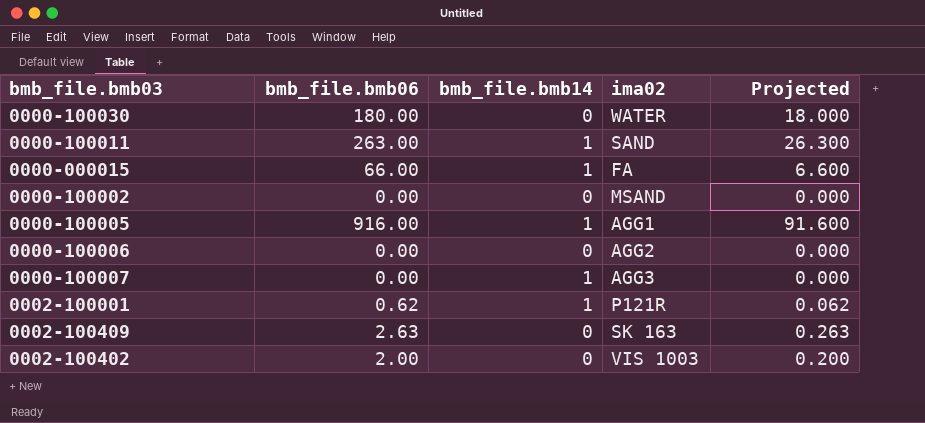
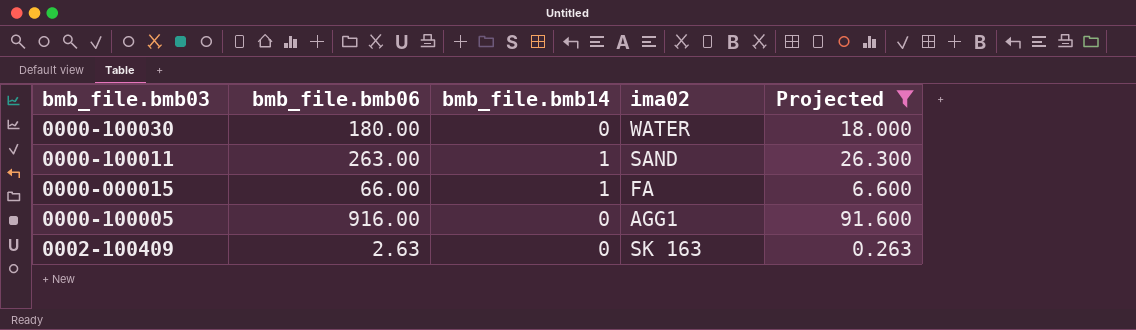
filter: none -> Projected >= 0.263
0000-100005 | bmb_file.bmb14: 1 -> 0

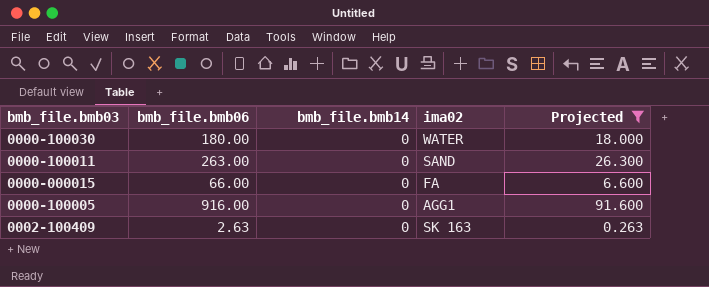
0000-100011 | bmb_file.bmb14: 1 -> 0
0000-000015 | bmb_file.bmb14: 1 -> 0

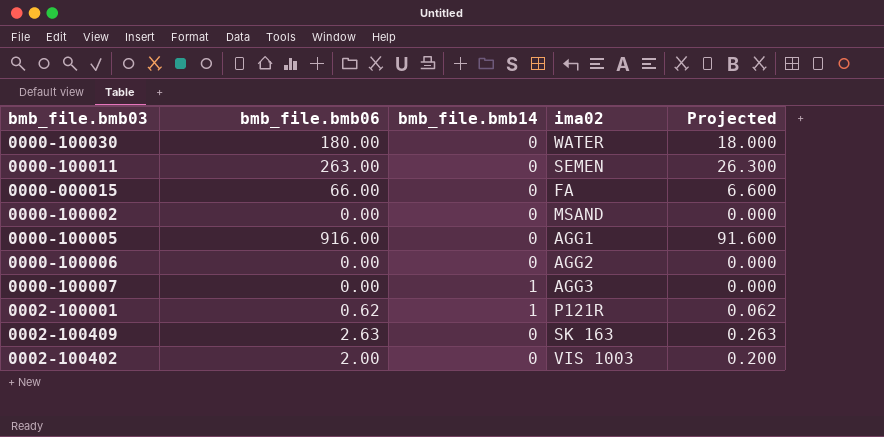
filter: Projected >= 0.263 -> none
0000-100011 | ima02: SAND -> SEMEN

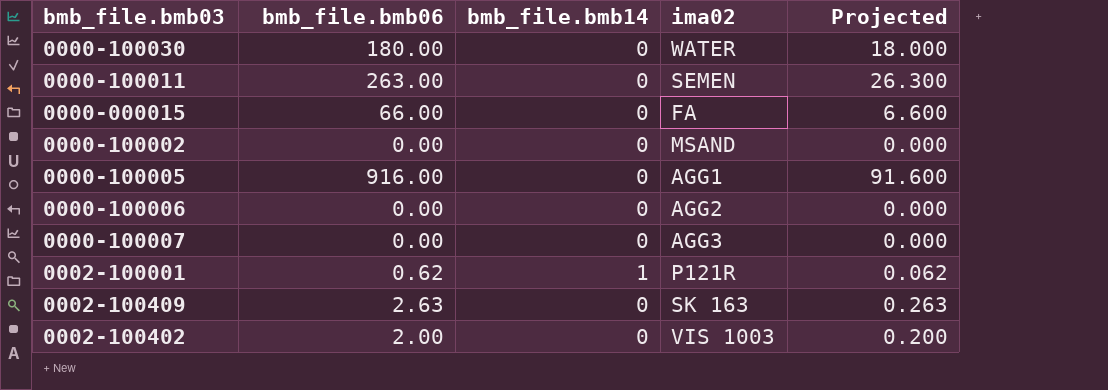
0000-100007 | bmb_file.bmb14: 1 -> 0

